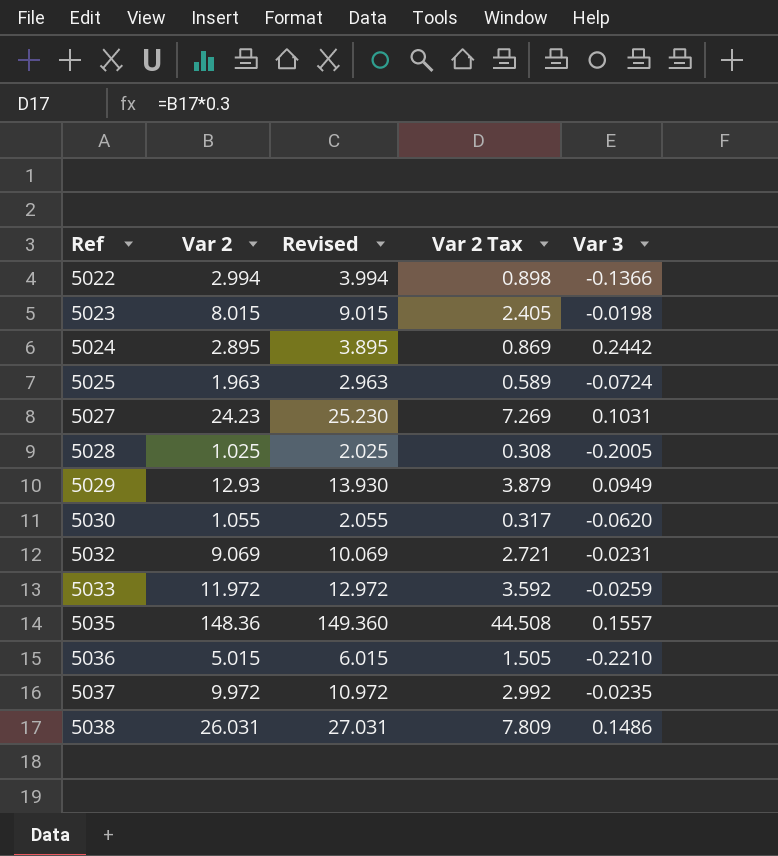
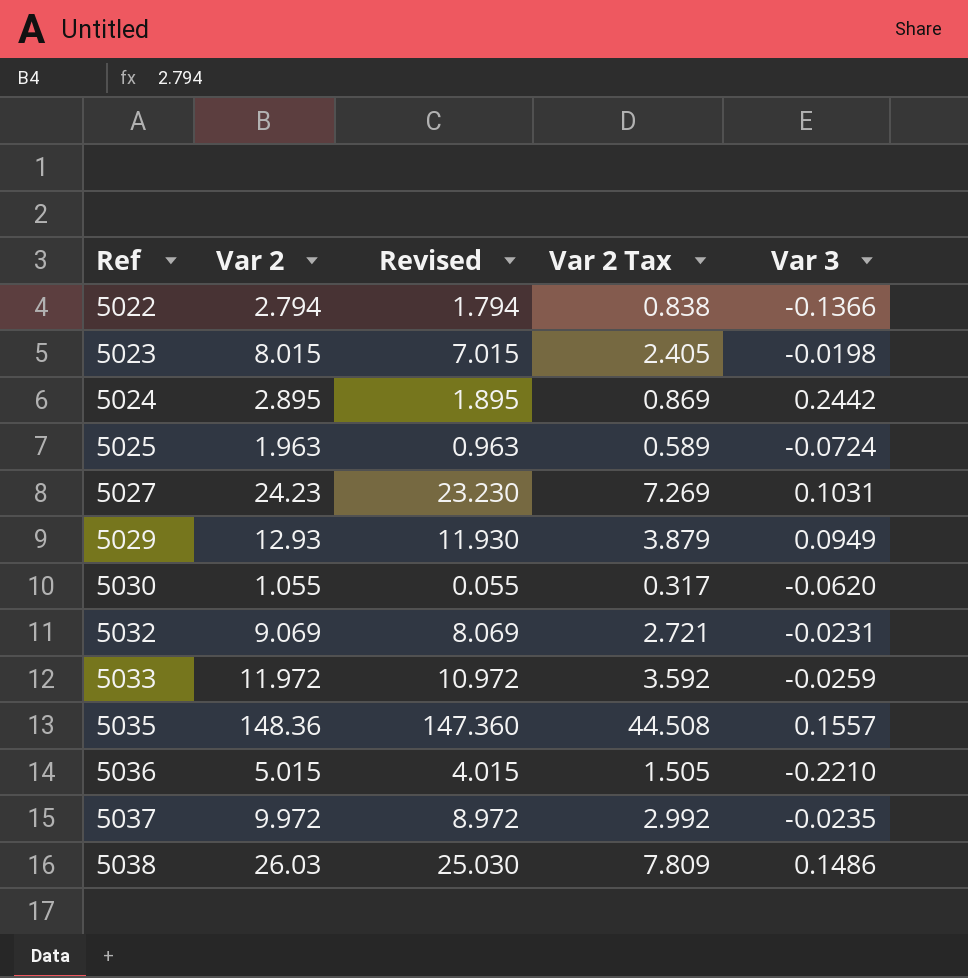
column Revised | formula: [Var 2] + 1 -> [Var 2] - 1
row 5028: 1.025 | 2.025 | 0.308 | -0.2005 -> none
5022 | Var 2: 2.994 -> 2.794
5022 | Var 2 Tax: 0.898 -> 0.838
5038 | Var 2: 26.031 -> 26.03

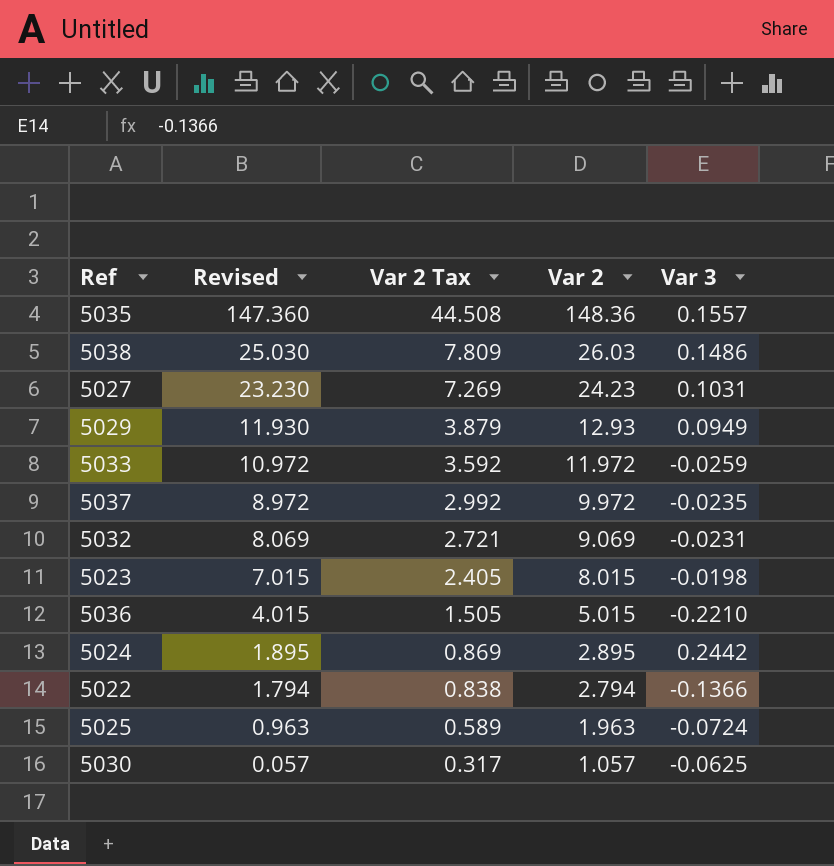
row order: Ref ascending -> Revised descending
column Var 2 | position: 2 -> 4
5030 | Revised: 0.055 -> 0.057
5030 | Var 2: 1.055 -> 1.057
5030 | Var 3: -0.0620 -> -0.0625

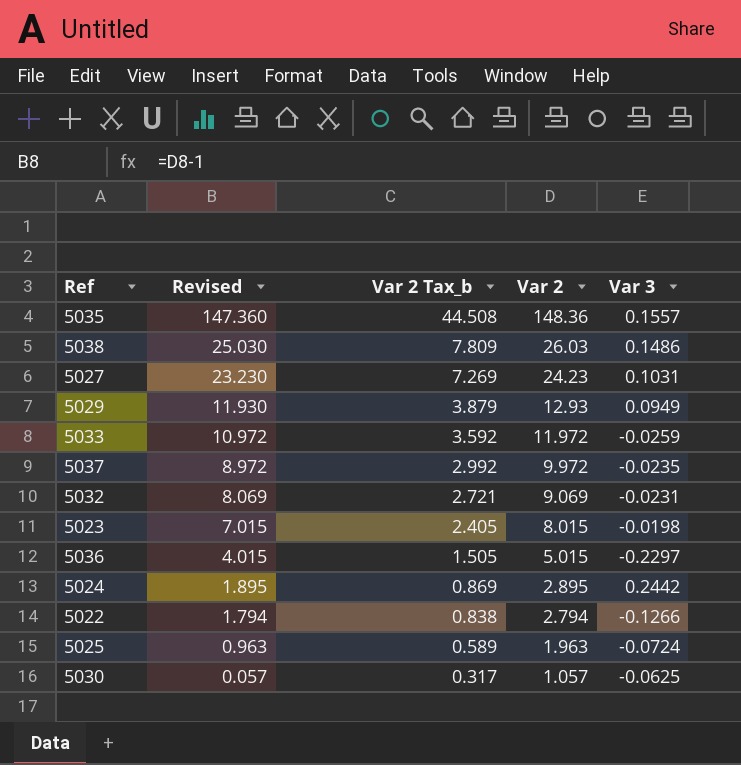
column name: Var 2 Tax -> Var 2 Tax_b
5036 | Var 3: -0.2210 -> -0.2297
5022 | Var 3: -0.1366 -> -0.1266

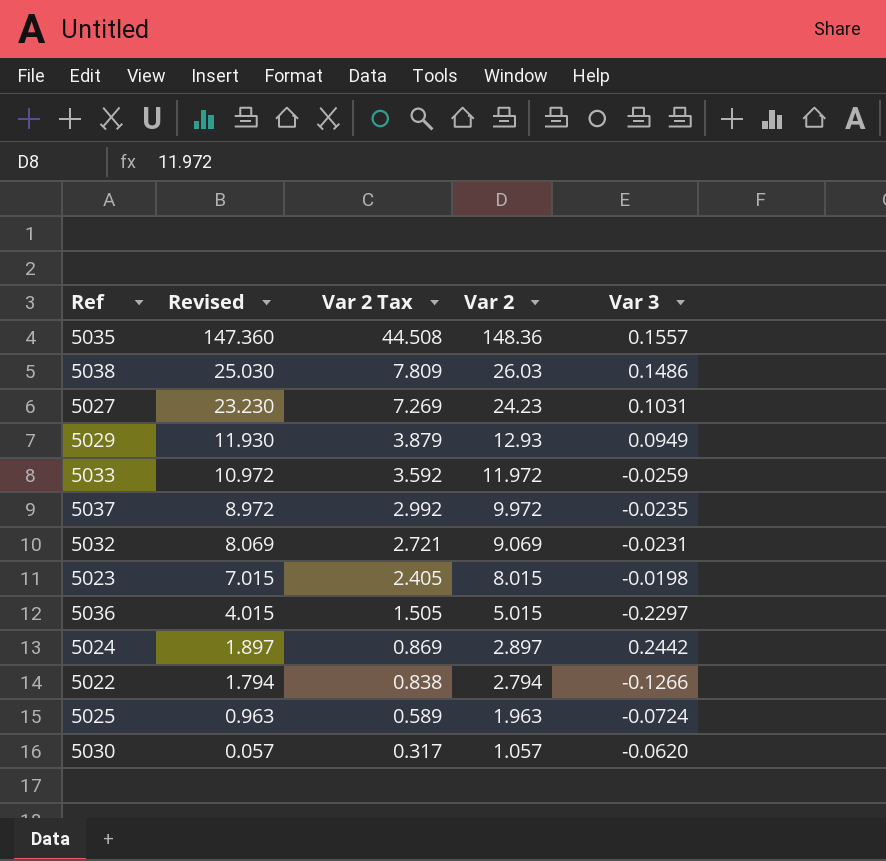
column name: Var 2 Tax_b -> Var 2 Tax
5024 | Revised: 1.895 -> 1.897
5024 | Var 2: 2.895 -> 2.897
5030 | Var 3: -0.0625 -> -0.0620

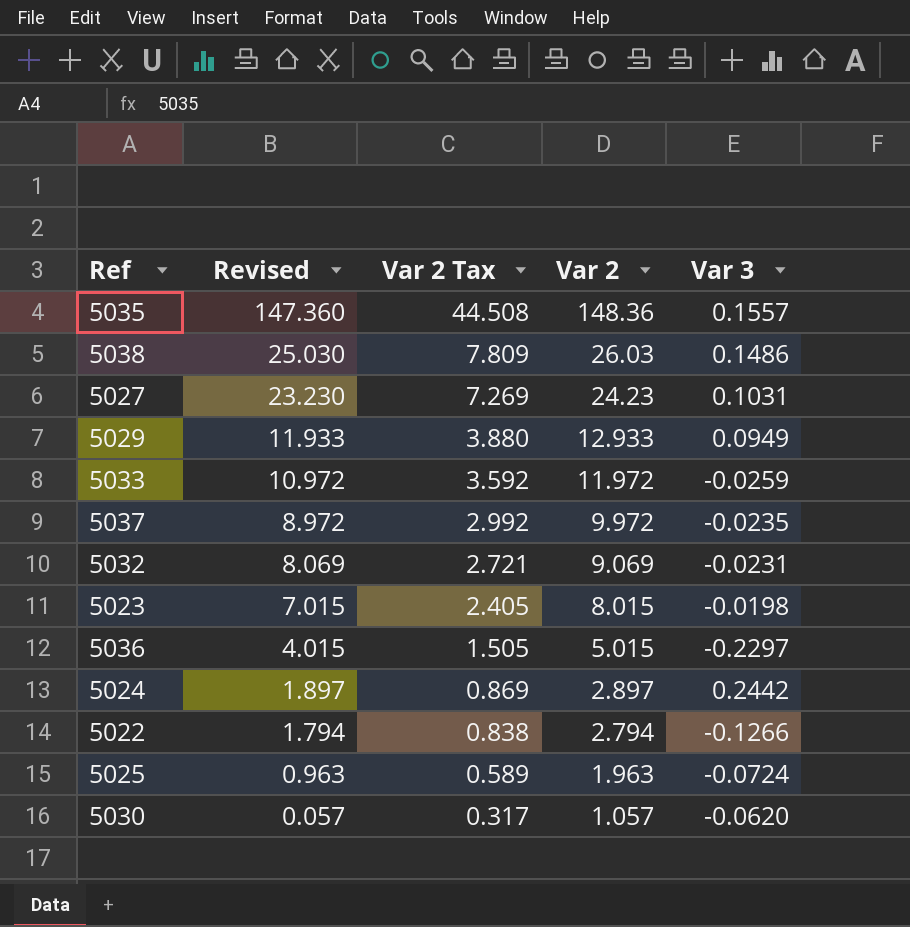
5029 | Revised: 11.930 -> 11.933
5029 | Var 2 Tax: 3.879 -> 3.880
5029 | Var 2: 12.93 -> 12.933

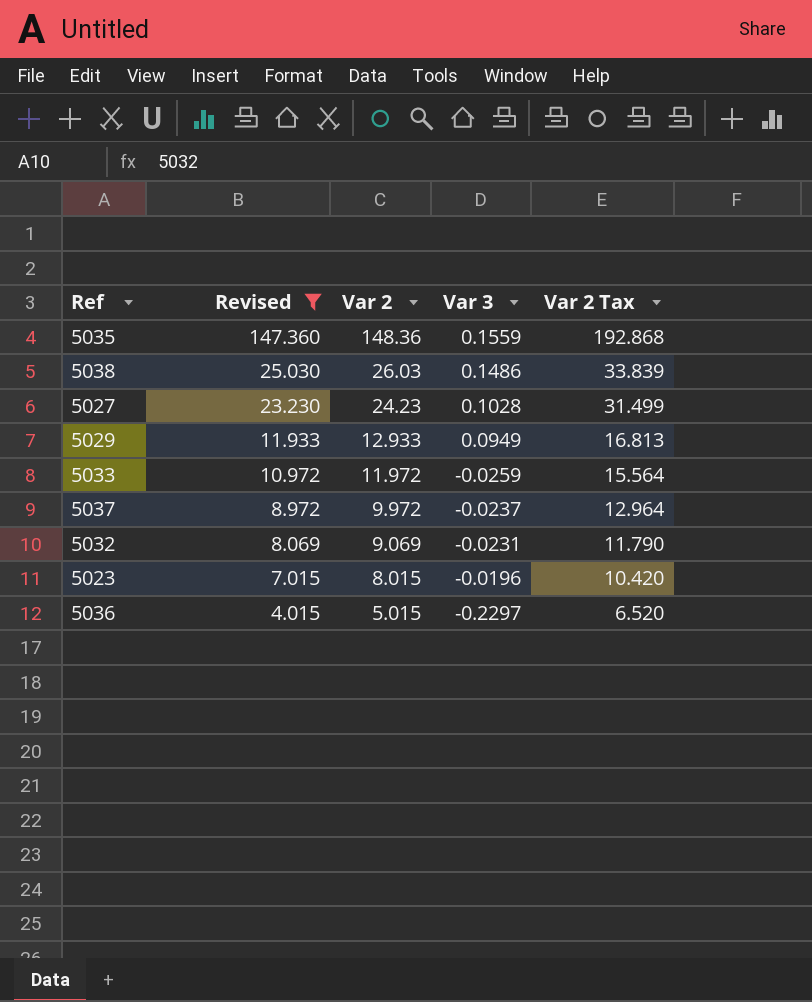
filter: none -> Revised >= 4.015
column Var 2 Tax | formula: [Var 2] * 0.3 -> [Var 2] * 1.3
column Var 2 Tax | position: 3 -> 5
5035 | Var 3: 0.1557 -> 0.1559
5027 | Var 3: 0.1031 -> 0.1028
5037 | Var 3: -0.0235 -> -0.0237
5023 | Var 3: -0.0198 -> -0.0196

